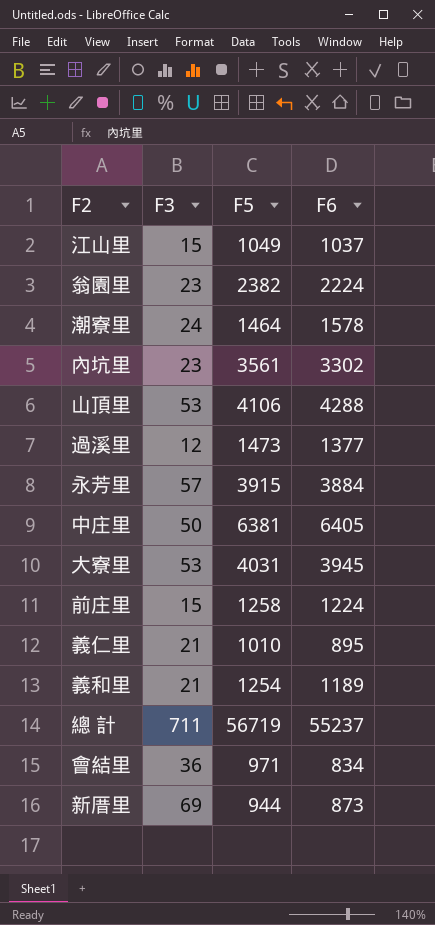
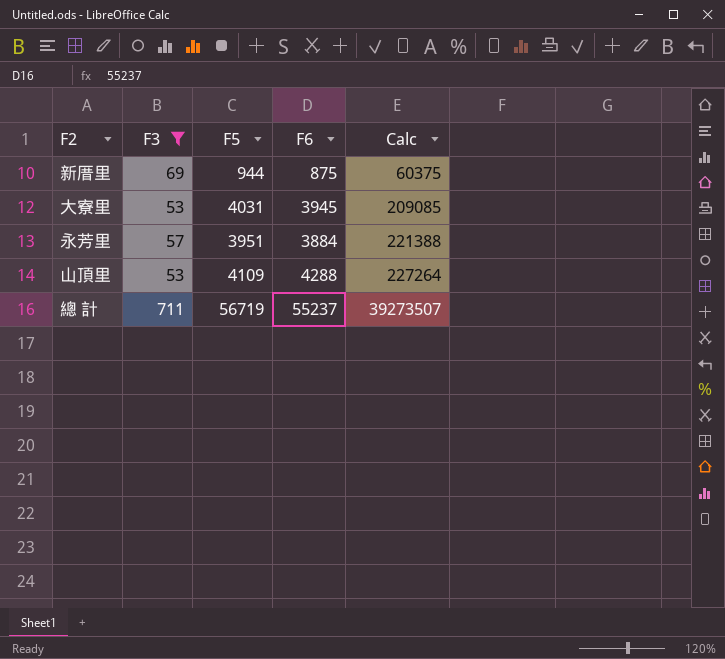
filter: none -> F3 >= 53
row order: none -> Calc ascending
column Calc | formula: none -> [F3] * [F6]
新厝里 | F6: 873 -> 875
永芳里 | F5: 3915 -> 3951
山頂里 | F5: 4106 -> 4109

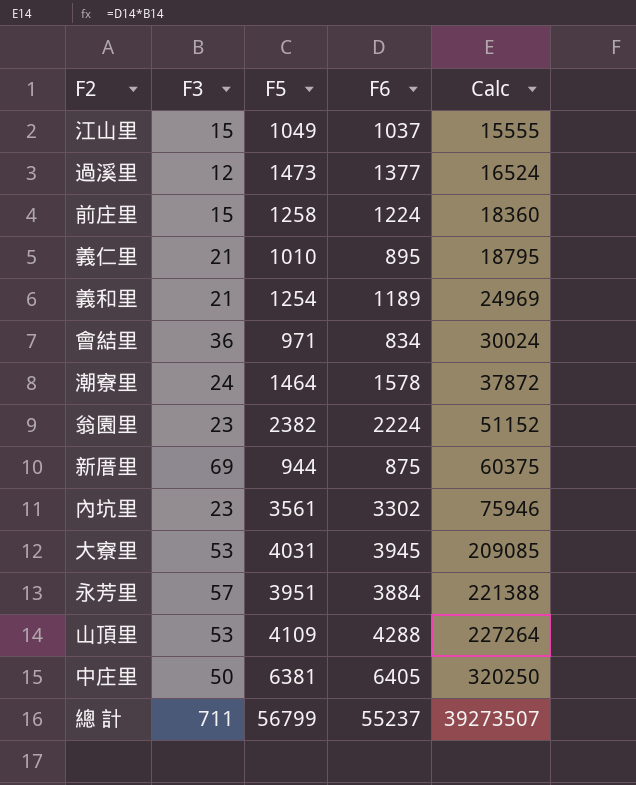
filter: F3 >= 53 -> none
總 計 | F5: 56719 -> 56799

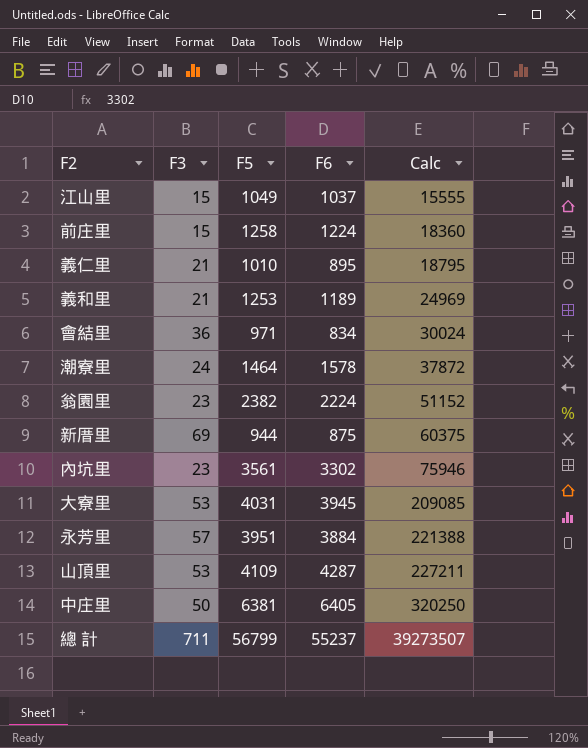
row 過溪里: 12 | 1473 | 1377 | 16524 -> none
義和里 | F5: 1254 -> 1253
山頂里 | F6: 4288 -> 4287
山頂里 | Calc: 227264 -> 227211

